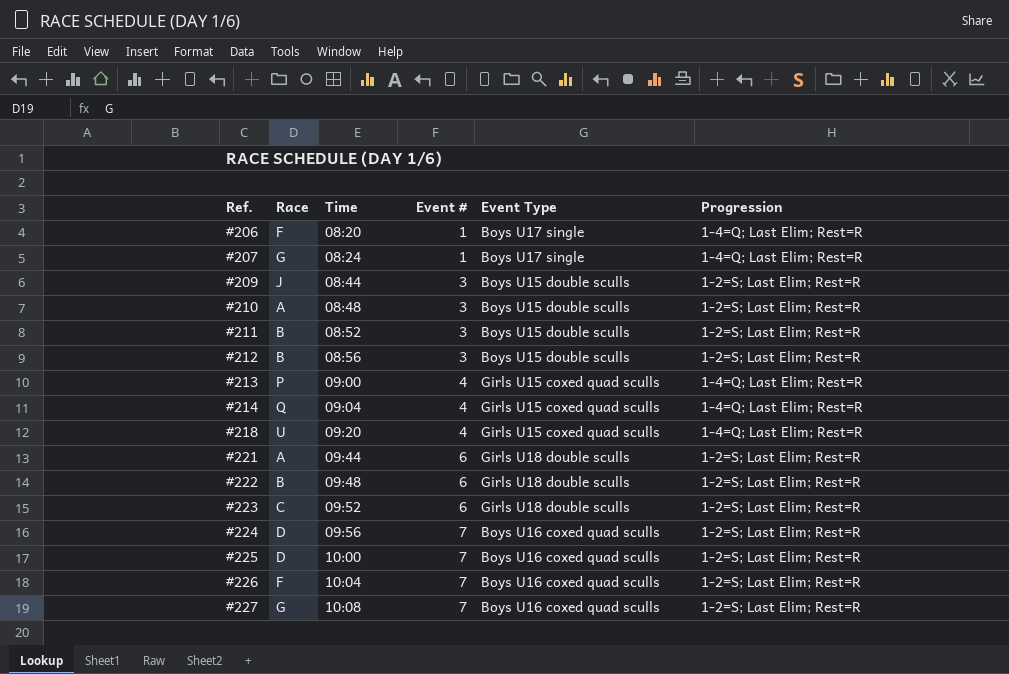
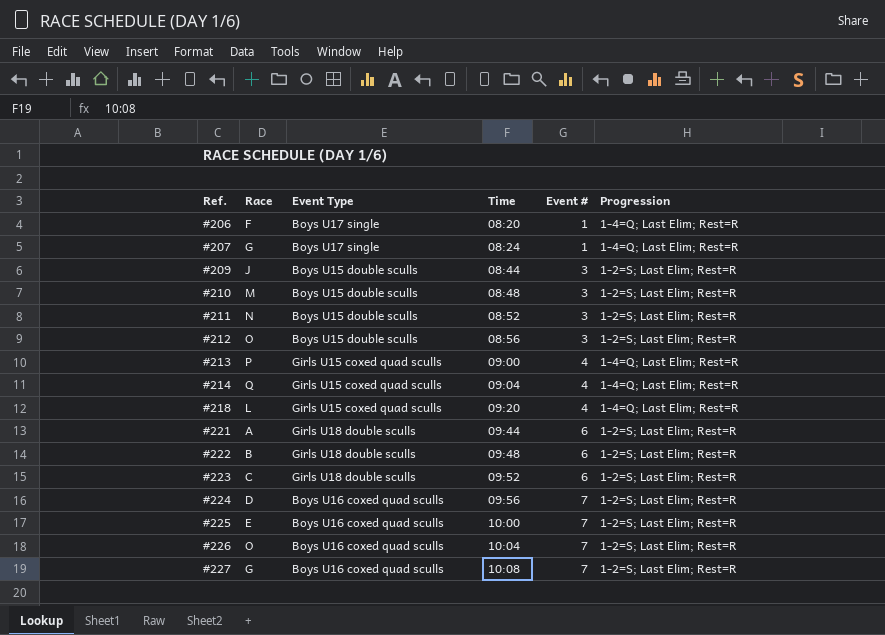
column Event Type | position: 5 -> 3
#210 | Race: A -> M
#211 | Race: B -> N
#212 | Race: B -> O
#218 | Race: U -> L
#225 | Race: D -> E
#226 | Race: F -> O

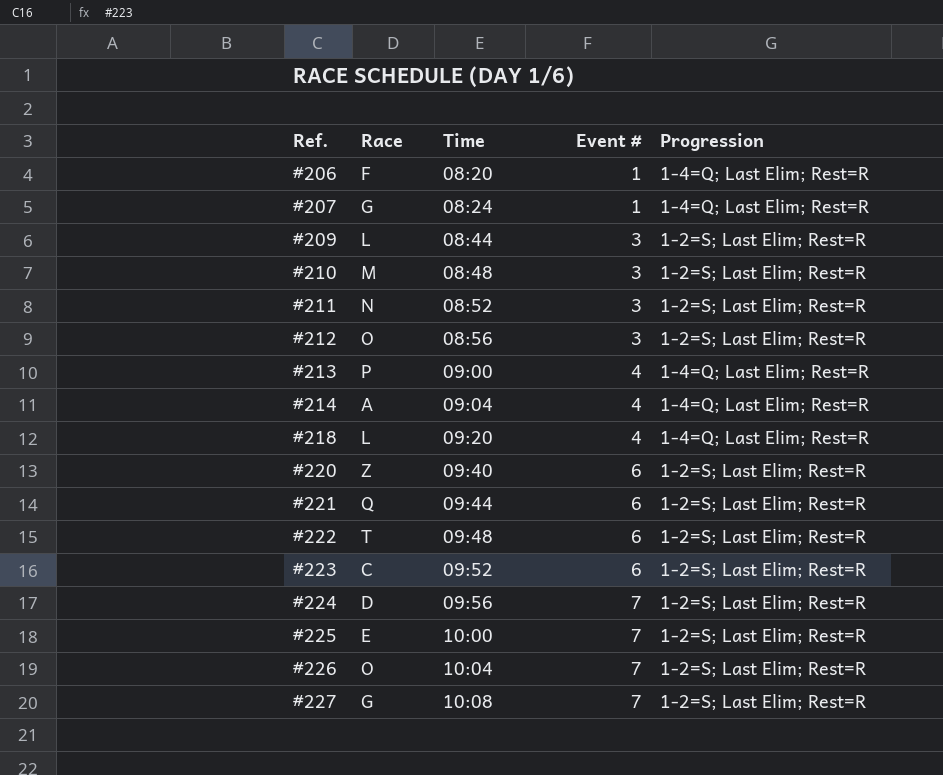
column Event Type | position: 3 -> none
#209 | Race: J -> L
#214 | Race: Q -> A
row #220: none -> Z | 09:40 | 6 | 1-2=S; Last Elim; Rest=R
#221 | Race: A -> Q
#222 | Race: B -> T

